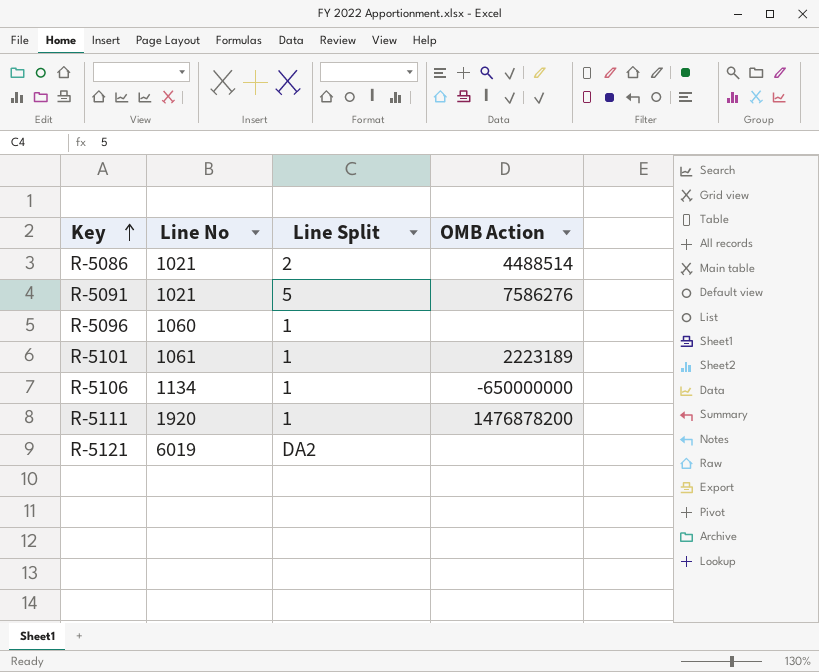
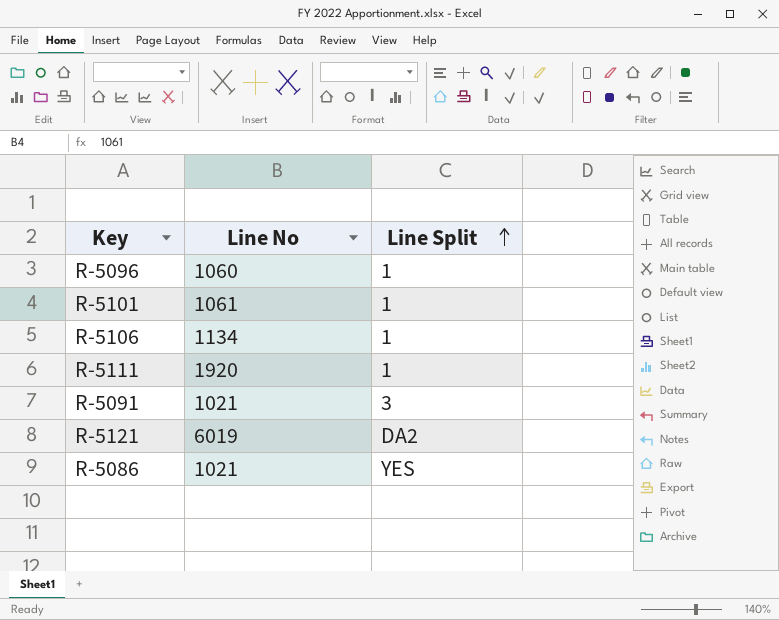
row order: Key ascending -> Line Split ascending
column OMB Action | position: 4 -> none
R-5091 | Line Split: 5 -> 3
R-5086 | Line Split: 2 -> YES

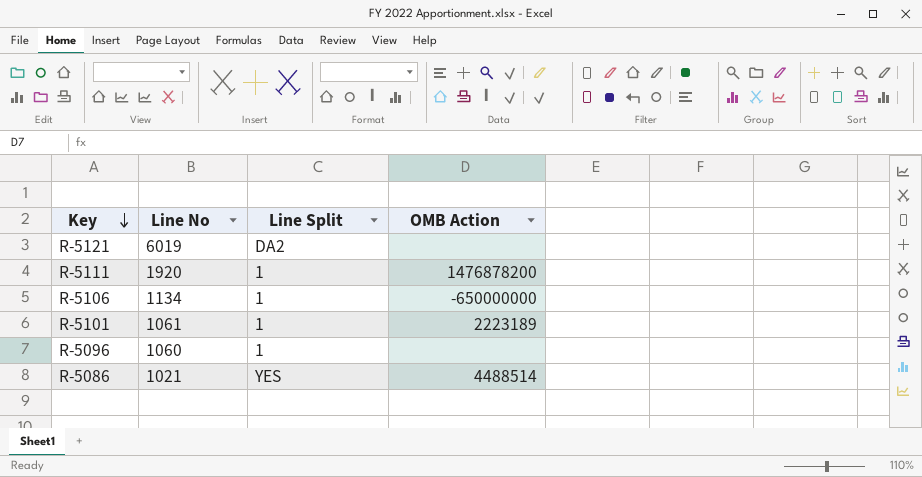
row order: Line Split ascending -> Key descending
column OMB Action | position: none -> 4
row R-5091: 1021 | 3 -> none

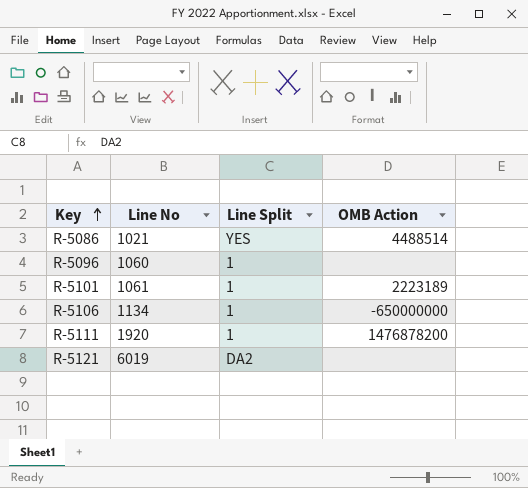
row order: Key descending -> Key ascending

